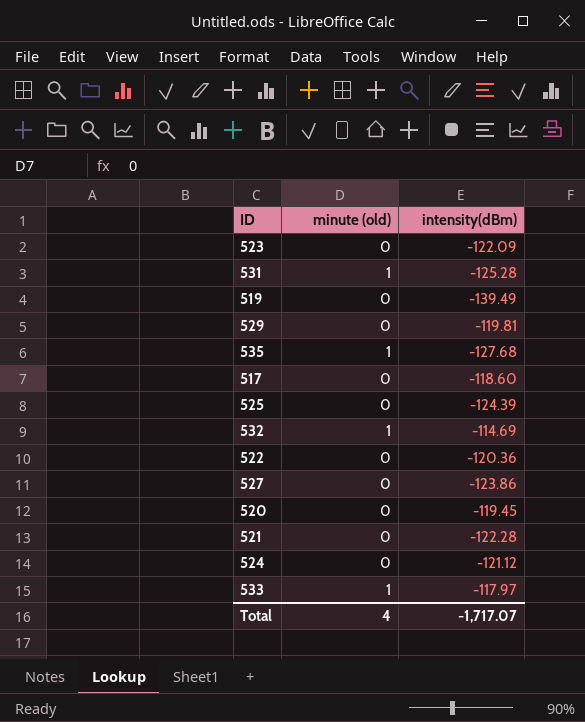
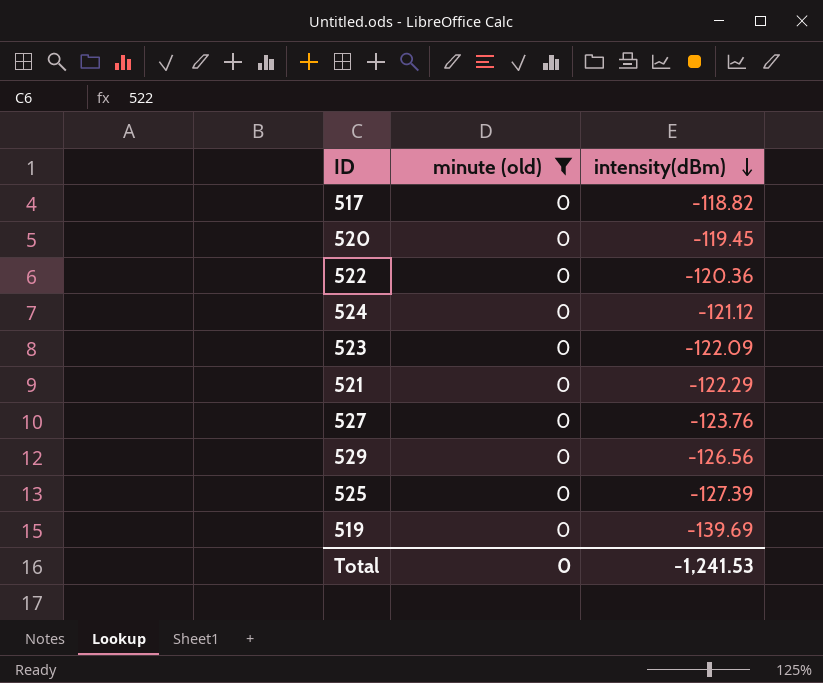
filter: none -> minute (old) = 0
row order: none -> intensity(dBm) descending
517 | intensity(dBm): -118.60 -> -118.82
521 | intensity(dBm): -122.28 -> -122.29
527 | intensity(dBm): -123.86 -> -123.76
529 | intensity(dBm): -119.81 -> -126.56
525 | intensity(dBm): -124.39 -> -127.39
519 | intensity(dBm): -139.49 -> -139.69
Total | minute (old): 4 -> 0
Total | intensity(dBm): -1,717.07 -> -1,241.53

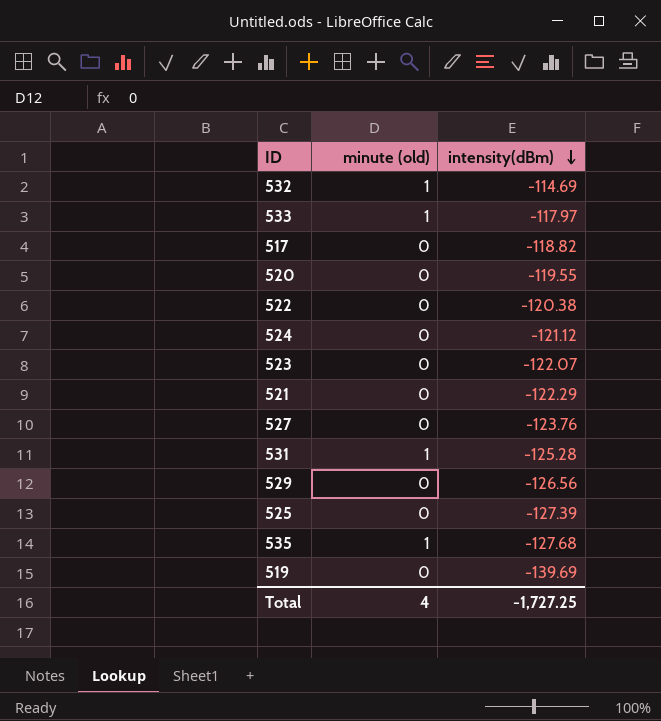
filter: minute (old) = 0 -> none
520 | intensity(dBm): -119.45 -> -119.55
522 | intensity(dBm): -120.36 -> -120.38
523 | intensity(dBm): -122.09 -> -122.07
Total | minute (old): 0 -> 4
Total | intensity(dBm): -1,241.53 -> -1,727.25

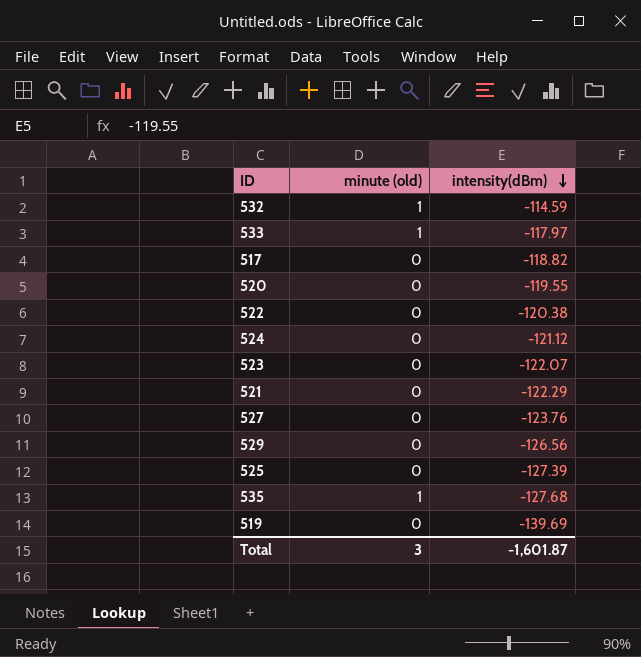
row 531: 1 | -125.28 -> none
532 | intensity(dBm): -114.69 -> -114.59
Total | minute (old): 4 -> 3
Total | intensity(dBm): -1,727.25 -> -1,601.87

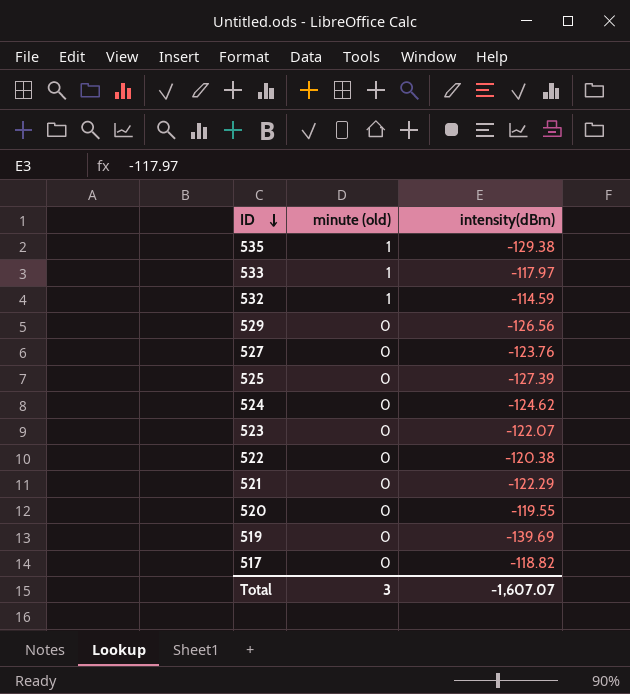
row order: intensity(dBm) descending -> ID descending
535 | intensity(dBm): -127.68 -> -129.38
524 | intensity(dBm): -121.12 -> -124.62
Total | intensity(dBm): -1,601.87 -> -1,607.07

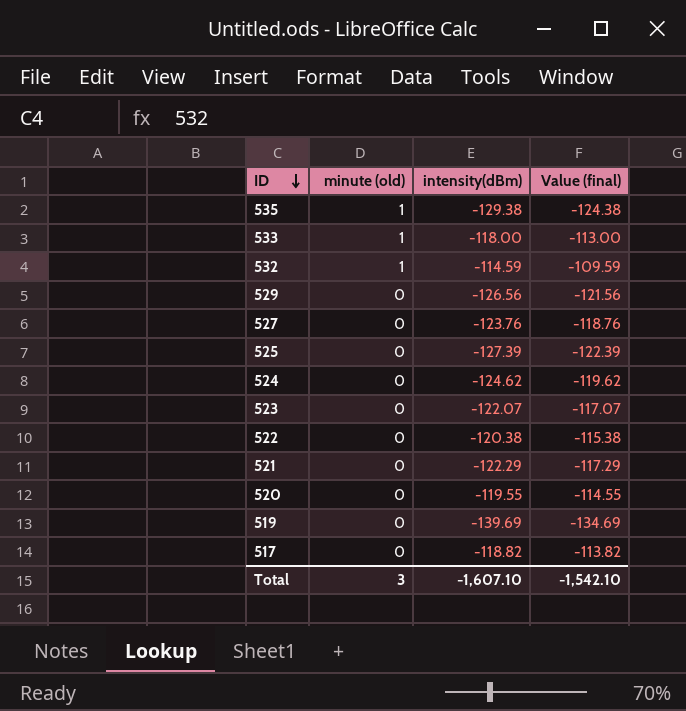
column Value (final) | formula: none -> [intensity(dBm)] + 5
533 | intensity(dBm): -117.97 -> -118.00
Total | intensity(dBm): -1,607.07 -> -1,607.10

